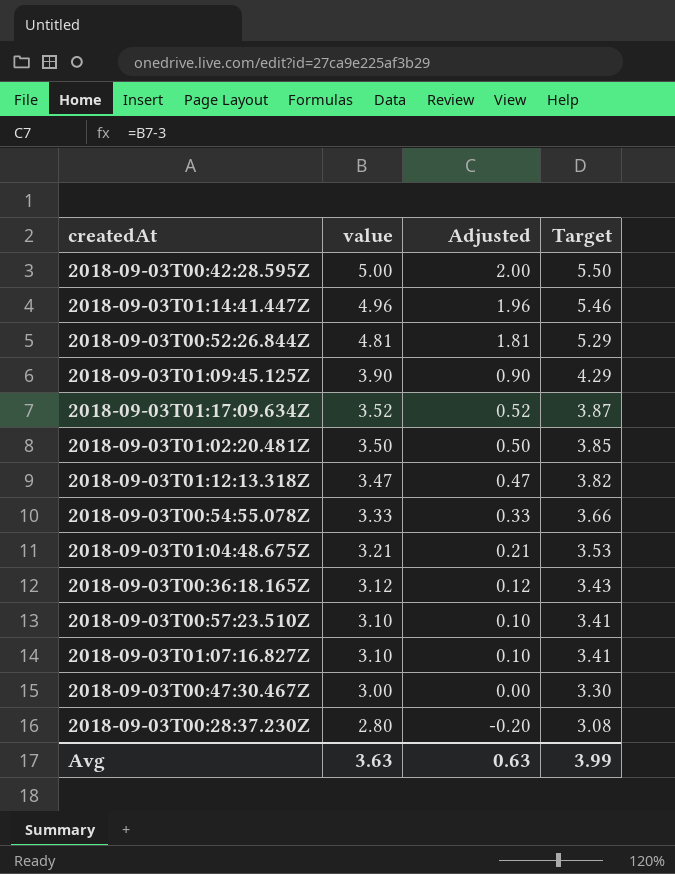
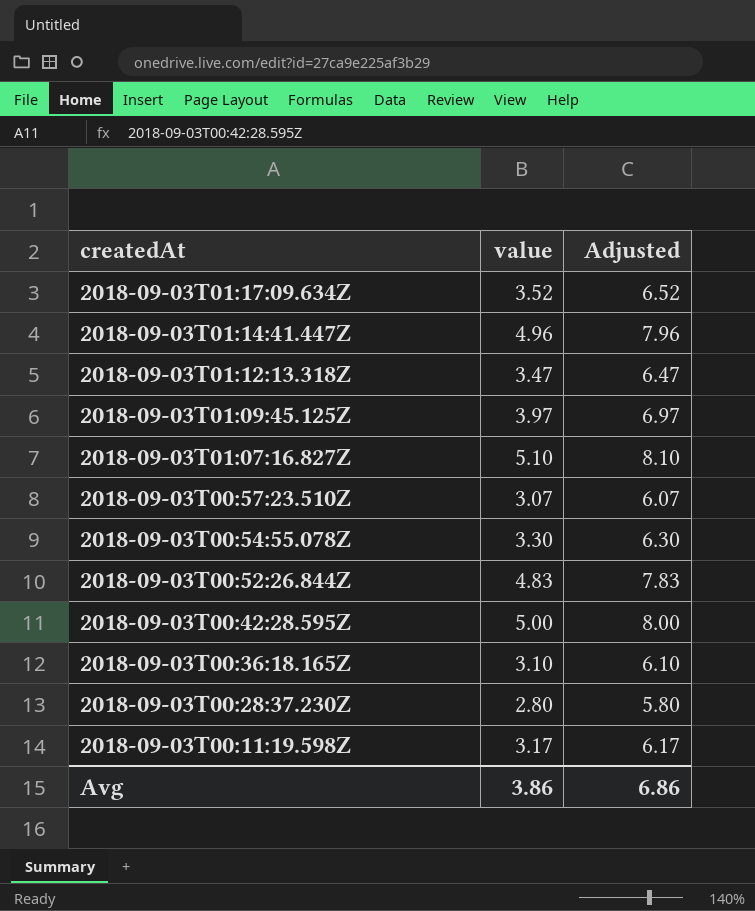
row order: value descending -> createdAt descending
column Target | formula: [value] * 1.1 -> none
column Adjusted | formula: [value] - 3 -> [value] + 3
row 2018-09-03T01:02:20.481Z: 3.50 | 0.50 | 3.85 -> none
row 2018-09-03T01:04:48.675Z: 3.21 | 0.21 | 3.53 -> none
row 2018-09-03T00:47:30.467Z: 3.00 | 0.00 | 3.30 -> none
2018-09-03T01:09:45.125Z | value: 3.90 -> 3.97
2018-09-03T01:07:16.827Z | value: 3.10 -> 5.10
2018-09-03T00:57:23.510Z | value: 3.10 -> 3.07
2018-09-03T00:54:55.078Z | value: 3.33 -> 3.30
2018-09-03T00:52:26.844Z | value: 4.81 -> 4.83
2018-09-03T00:36:18.165Z | value: 3.12 -> 3.10
row 2018-09-03T00:11:19.598Z: none -> 3.17 | 6.17
Avg | value: 3.63 -> 3.86
Avg | Adjusted: 0.63 -> 6.86

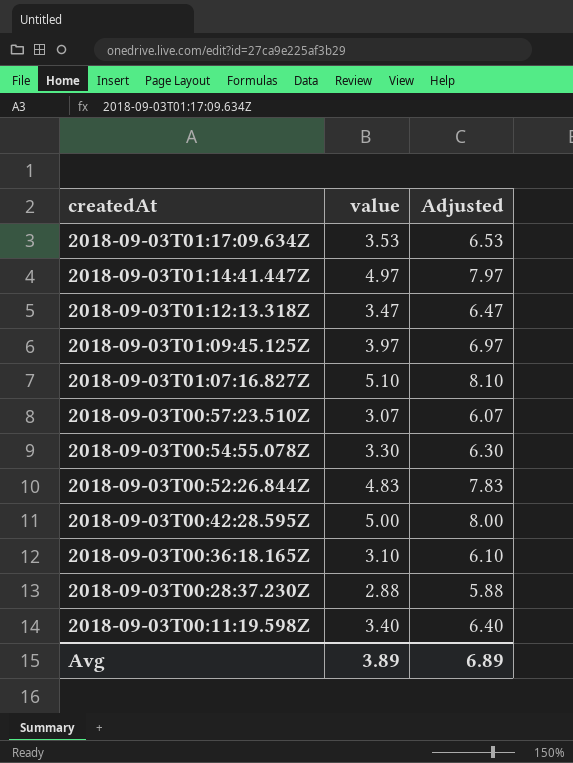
2018-09-03T01:17:09.634Z | value: 3.52 -> 3.53
2018-09-03T01:17:09.634Z | Adjusted: 6.52 -> 6.53
2018-09-03T01:14:41.447Z | value: 4.96 -> 4.97
2018-09-03T01:14:41.447Z | Adjusted: 7.96 -> 7.97
2018-09-03T00:28:37.230Z | value: 2.80 -> 2.88
2018-09-03T00:28:37.230Z | Adjusted: 5.80 -> 5.88
2018-09-03T00:11:19.598Z | value: 3.17 -> 3.40
2018-09-03T00:11:19.598Z | Adjusted: 6.17 -> 6.40
Avg | value: 3.86 -> 3.89
Avg | Adjusted: 6.86 -> 6.89

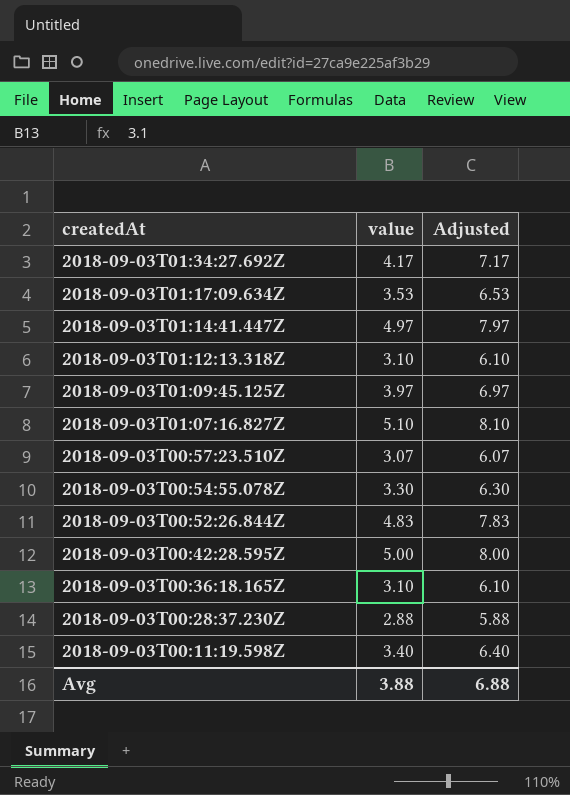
row 2018-09-03T01:34:27.692Z: none -> 4.17 | 7.17
2018-09-03T01:12:13.318Z | value: 3.47 -> 3.10
2018-09-03T01:12:13.318Z | Adjusted: 6.47 -> 6.10
Avg | value: 3.89 -> 3.88
Avg | Adjusted: 6.89 -> 6.88

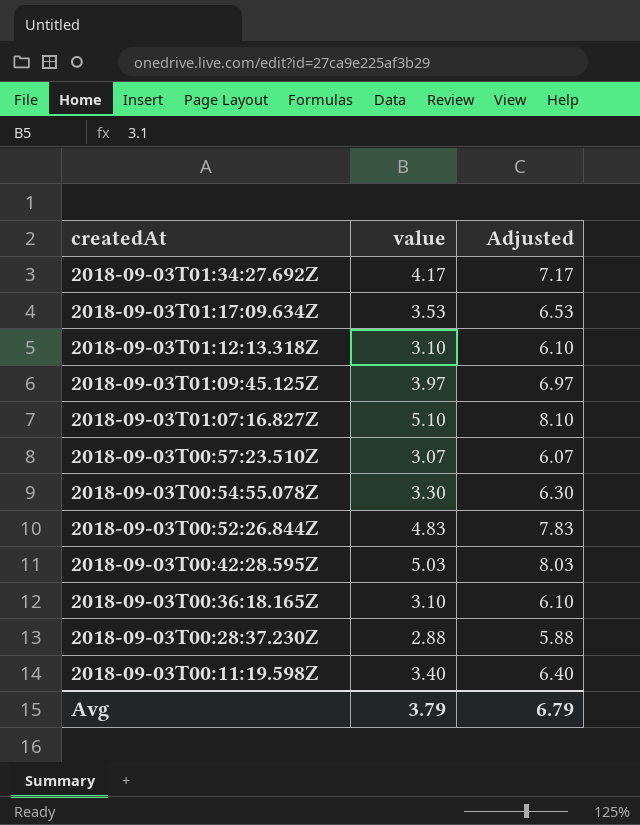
row 2018-09-03T01:14:41.447Z: 4.97 | 7.97 -> none
2018-09-03T00:42:28.595Z | value: 5.00 -> 5.03
2018-09-03T00:42:28.595Z | Adjusted: 8.00 -> 8.03
Avg | value: 3.88 -> 3.79
Avg | Adjusted: 6.88 -> 6.79

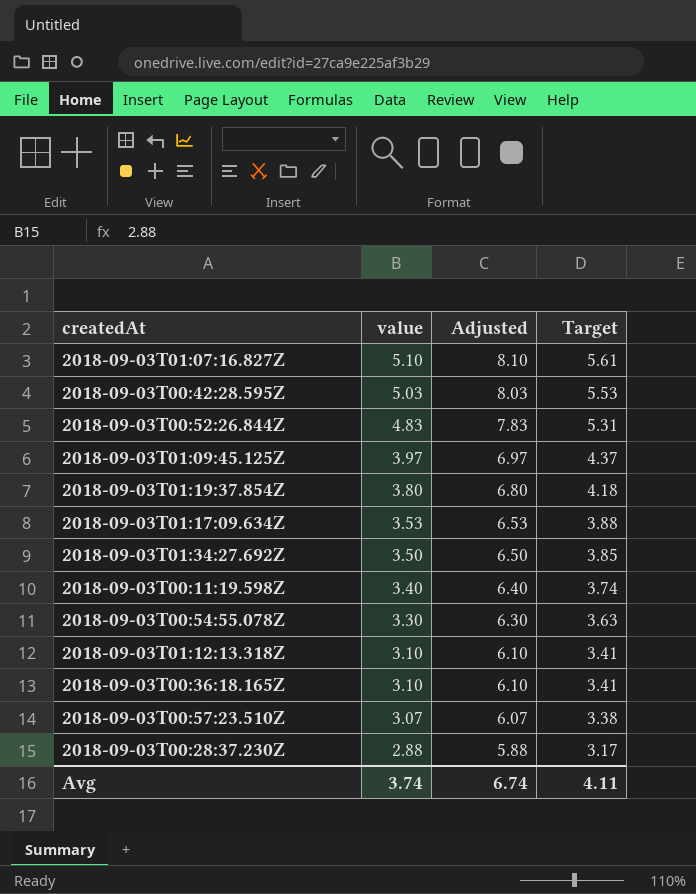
row order: createdAt descending -> value descending
column Target | formula: none -> [value] * 1.1
row 2018-09-03T01:19:37.854Z: none -> 3.80 | 6.80 | 4.18
2018-09-03T01:34:27.692Z | value: 4.17 -> 3.50
2018-09-03T01:34:27.692Z | Adjusted: 7.17 -> 6.50
Avg | value: 3.79 -> 3.74
Avg | Adjusted: 6.79 -> 6.74

